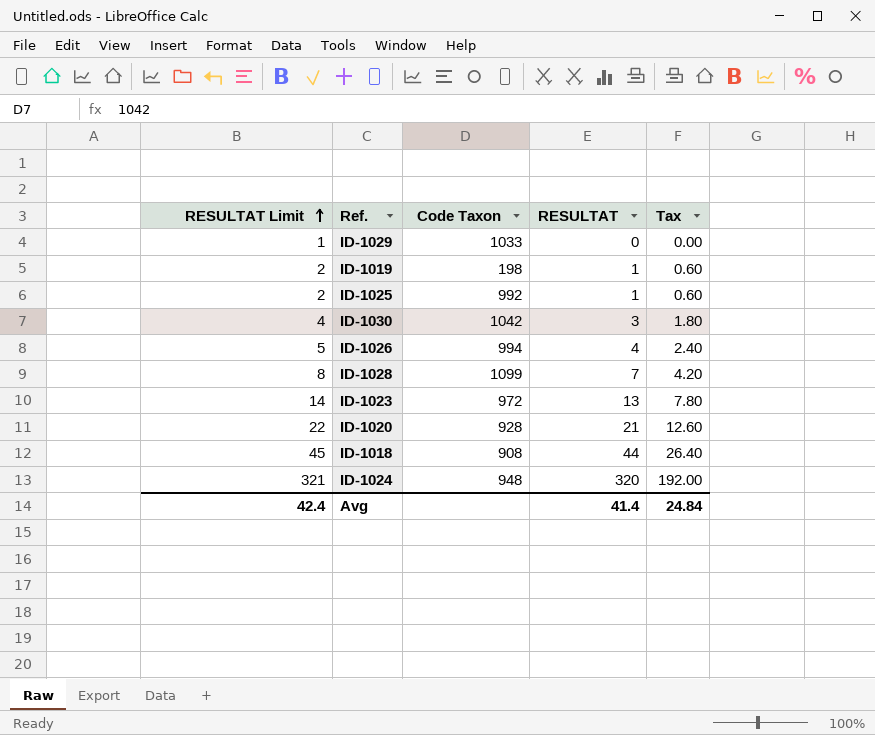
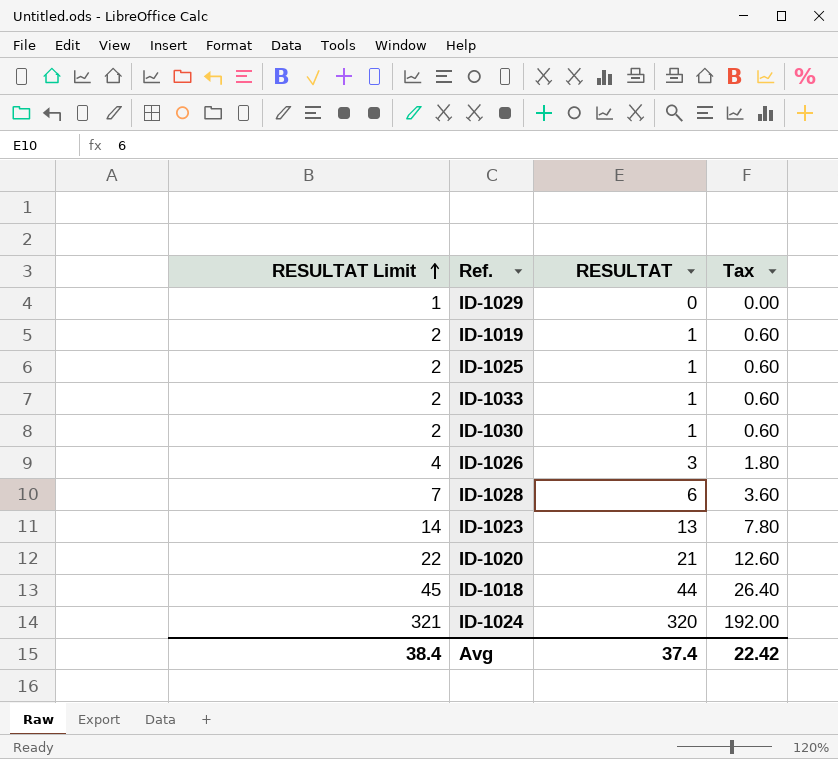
column Code Taxon | position: 3 -> none
row ID-1033: none -> 2 | 1 | 0.60
ID-1030 | RESULTAT Limit: 4 -> 2
ID-1030 | RESULTAT: 3 -> 1
ID-1030 | Tax: 1.80 -> 0.60
ID-1026 | RESULTAT Limit: 5 -> 4
ID-1026 | RESULTAT: 4 -> 3
ID-1026 | Tax: 2.40 -> 1.80
ID-1028 | RESULTAT Limit: 8 -> 7
ID-1028 | RESULTAT: 7 -> 6
ID-1028 | Tax: 4.20 -> 3.60
Avg | RESULTAT Limit: 42.4 -> 38.4
Avg | RESULTAT: 41.4 -> 37.4
Avg | Tax: 24.84 -> 22.42

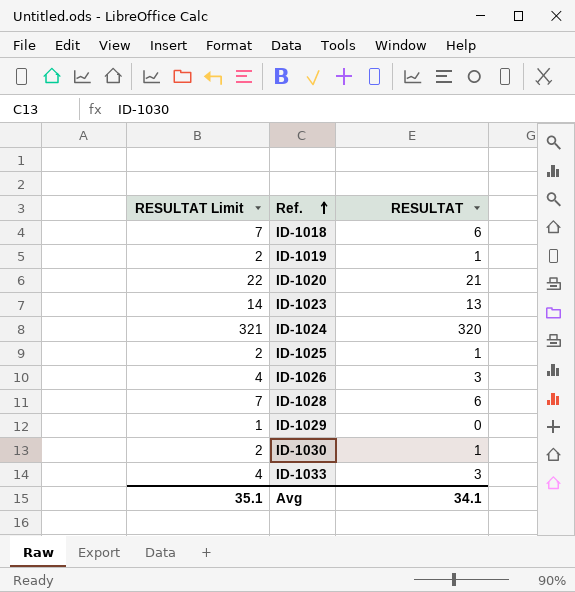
row order: RESULTAT Limit ascending -> Ref. ascending
column Tax | formula: [RESULTAT] * 0.6 -> none
ID-1018 | RESULTAT Limit: 45 -> 7
ID-1018 | RESULTAT: 44 -> 6
ID-1033 | RESULTAT Limit: 2 -> 4
ID-1033 | RESULTAT: 1 -> 3
Avg | RESULTAT Limit: 38.4 -> 35.1
Avg | RESULTAT: 37.4 -> 34.1

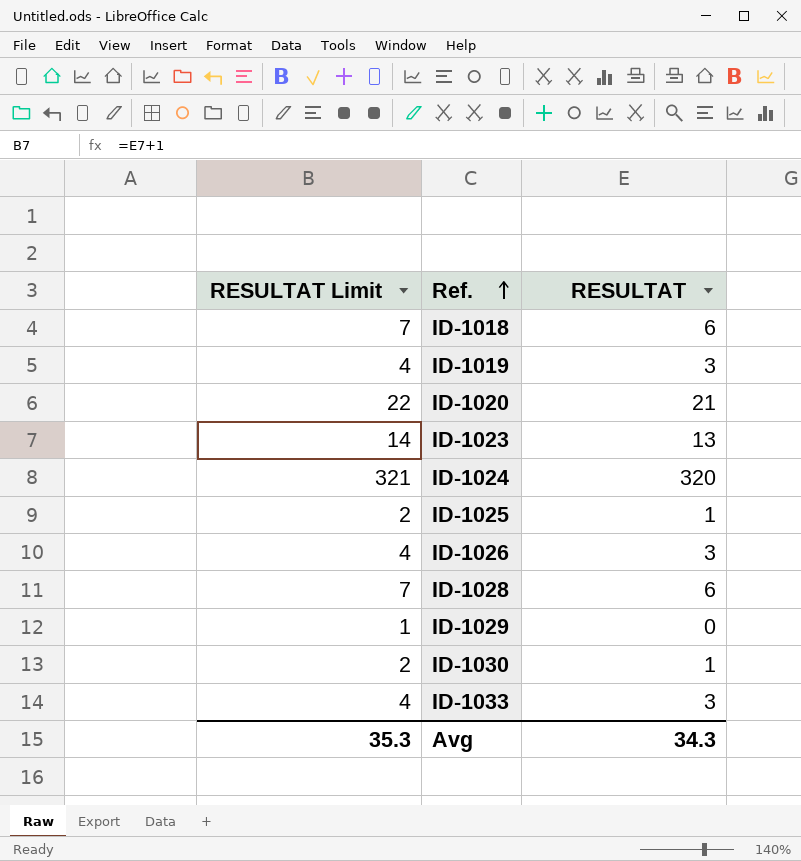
ID-1019 | RESULTAT Limit: 2 -> 4
ID-1019 | RESULTAT: 1 -> 3
Avg | RESULTAT Limit: 35.1 -> 35.3
Avg | RESULTAT: 34.1 -> 34.3

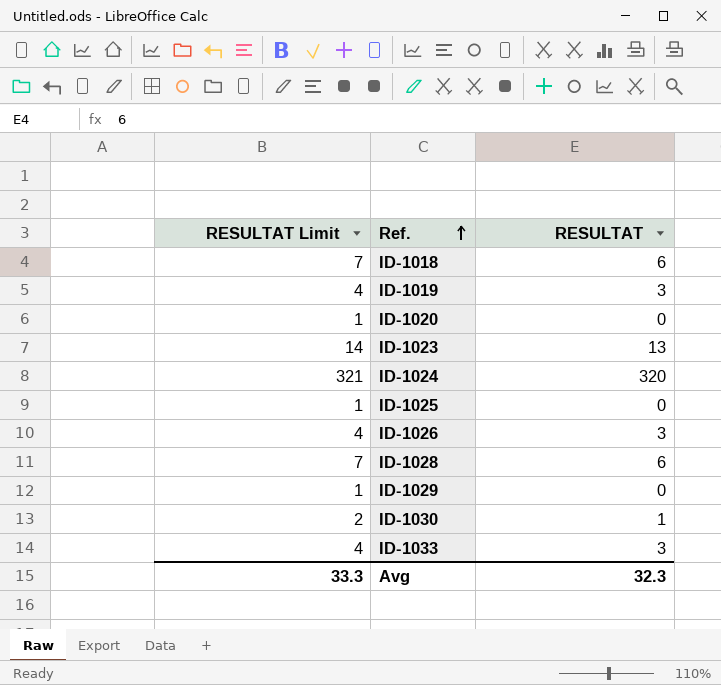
ID-1020 | RESULTAT Limit: 22 -> 1
ID-1020 | RESULTAT: 21 -> 0
ID-1025 | RESULTAT Limit: 2 -> 1
ID-1025 | RESULTAT: 1 -> 0
Avg | RESULTAT Limit: 35.3 -> 33.3
Avg | RESULTAT: 34.3 -> 32.3

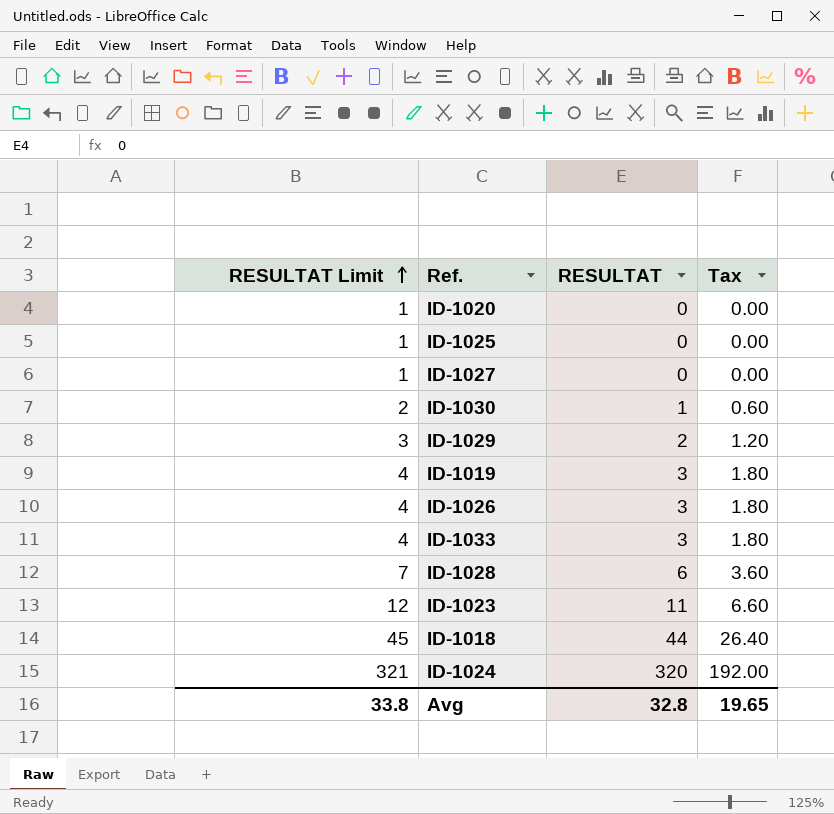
row order: Ref. ascending -> RESULTAT Limit ascending
column Tax | formula: none -> [RESULTAT] * 0.6
row ID-1027: none -> 1 | 0 | 0.00
ID-1029 | RESULTAT Limit: 1 -> 3
ID-1029 | RESULTAT: 0 -> 2
ID-1023 | RESULTAT Limit: 14 -> 12
ID-1023 | RESULTAT: 13 -> 11
ID-1018 | RESULTAT Limit: 7 -> 45
ID-1018 | RESULTAT: 6 -> 44
Avg | RESULTAT Limit: 33.3 -> 33.8
Avg | RESULTAT: 32.3 -> 32.8

